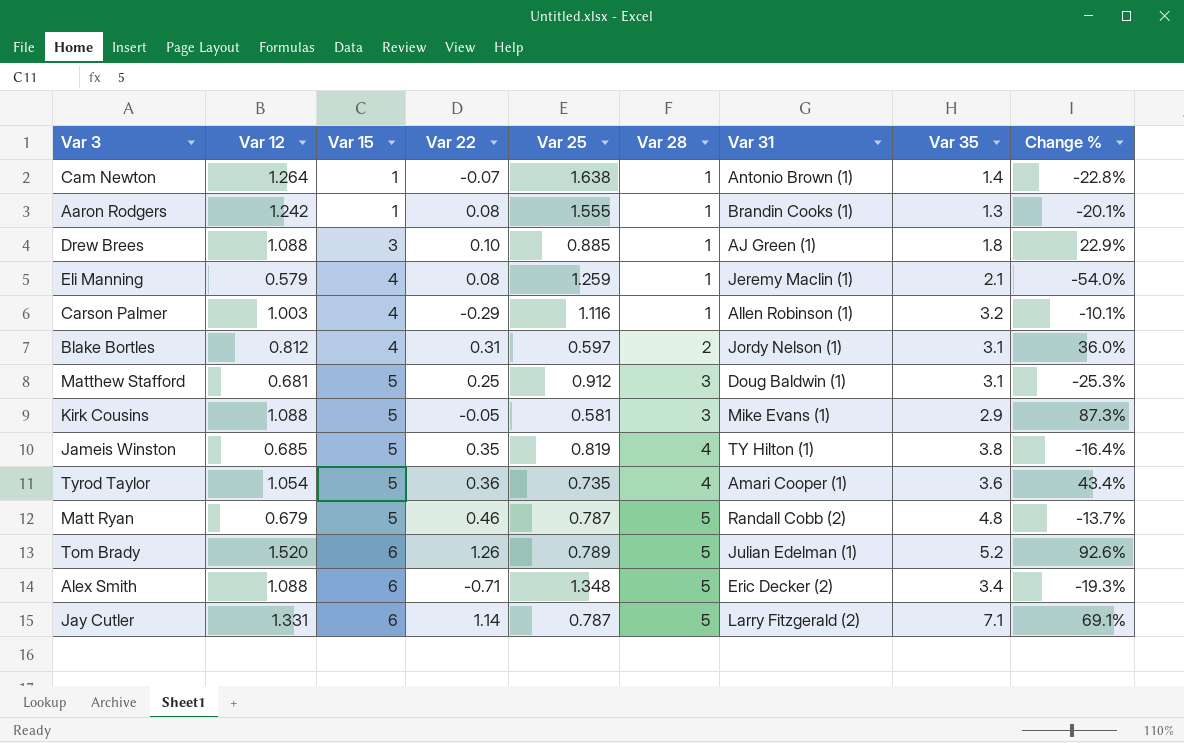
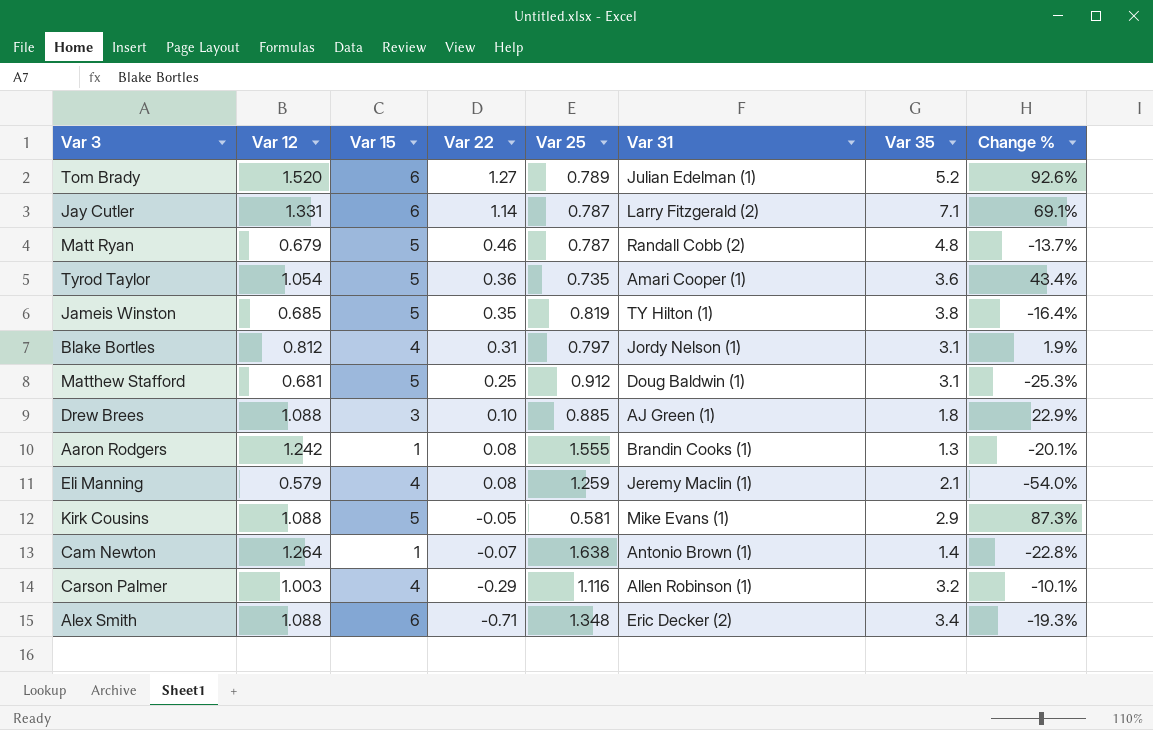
row order: Var 15 ascending -> Var 22 descending
column Var 28 | position: 6 -> none
Tom Brady | Var 22: 1.26 -> 1.27
Blake Bortles | Var 25: 0.597 -> 0.797
Blake Bortles | Change %: 36.0% -> 1.9%

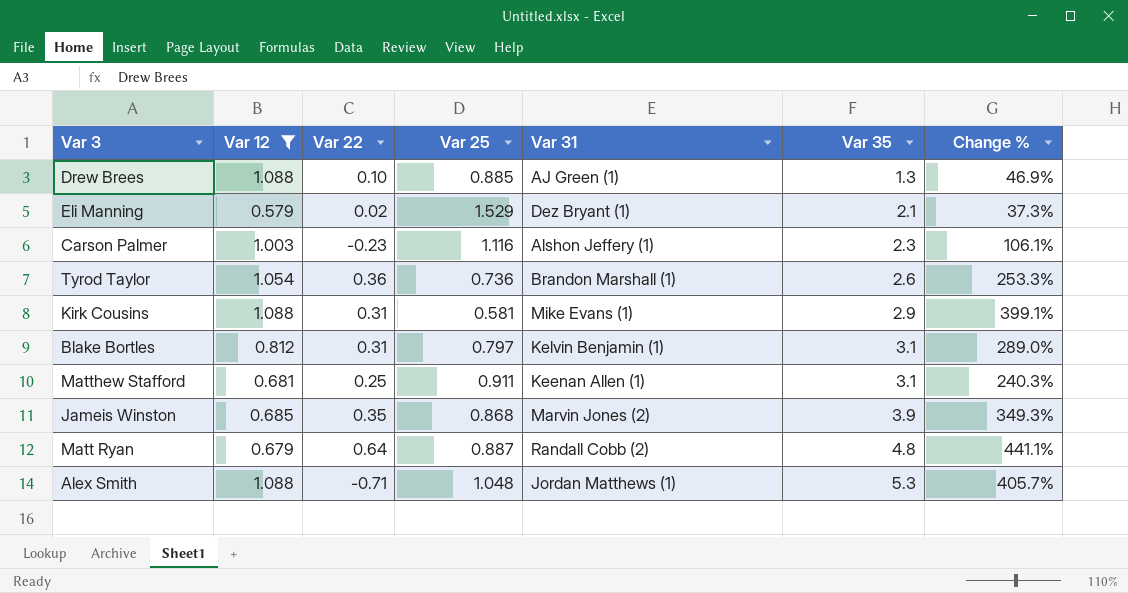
filter: none -> Var 12 <= 1.088
row order: Var 22 descending -> Var 35 ascending
column Var 15 | position: 3 -> none
column Change % | formula: ([Var 12] - [Var 25]) / [Var 25] -> ([Var 35] - [Var 25]) / [Var 25]
Drew Brees | Var 35: 1.8 -> 1.3
Eli Manning | Var 22: 0.08 -> 0.02
Eli Manning | Var 25: 1.259 -> 1.529
Eli Manning | Var 31: Jeremy Maclin (1) -> Dez Bryant (1)
Carson Palmer | Var 22: -0.29 -> -0.23
Carson Palmer | Var 31: Allen Robinson (1) -> Alshon Jeffery (1)
Carson Palmer | Var 35: 3.2 -> 2.3
Tyrod Taylor | Var 25: 0.735 -> 0.736
Tyrod Taylor | Var 31: Amari Cooper (1) -> Brandon Marshall (1)
Tyrod Taylor | Var 35: 3.6 -> 2.6
Kirk Cousins | Var 22: -0.05 -> 0.31
Blake Bortles | Var 31: Jordy Nelson (1) -> Kelvin Benjamin (1)
Matthew Stafford | Var 25: 0.912 -> 0.911
Matthew Stafford | Var 31: Doug Baldwin (1) -> Keenan Allen (1)
Jameis Winston | Var 25: 0.819 -> 0.868
Jameis Winston | Var 31: TY Hilton (1) -> Marvin Jones (2)
Jameis Winston | Var 35: 3.8 -> 3.9
Matt Ryan | Var 22: 0.46 -> 0.64
Matt Ryan | Var 25: 0.787 -> 0.887
Alex Smith | Var 25: 1.348 -> 1.048
Alex Smith | Var 31: Eric Decker (2) -> Jordan Matthews (1)
Alex Smith | Var 35: 3.4 -> 5.3

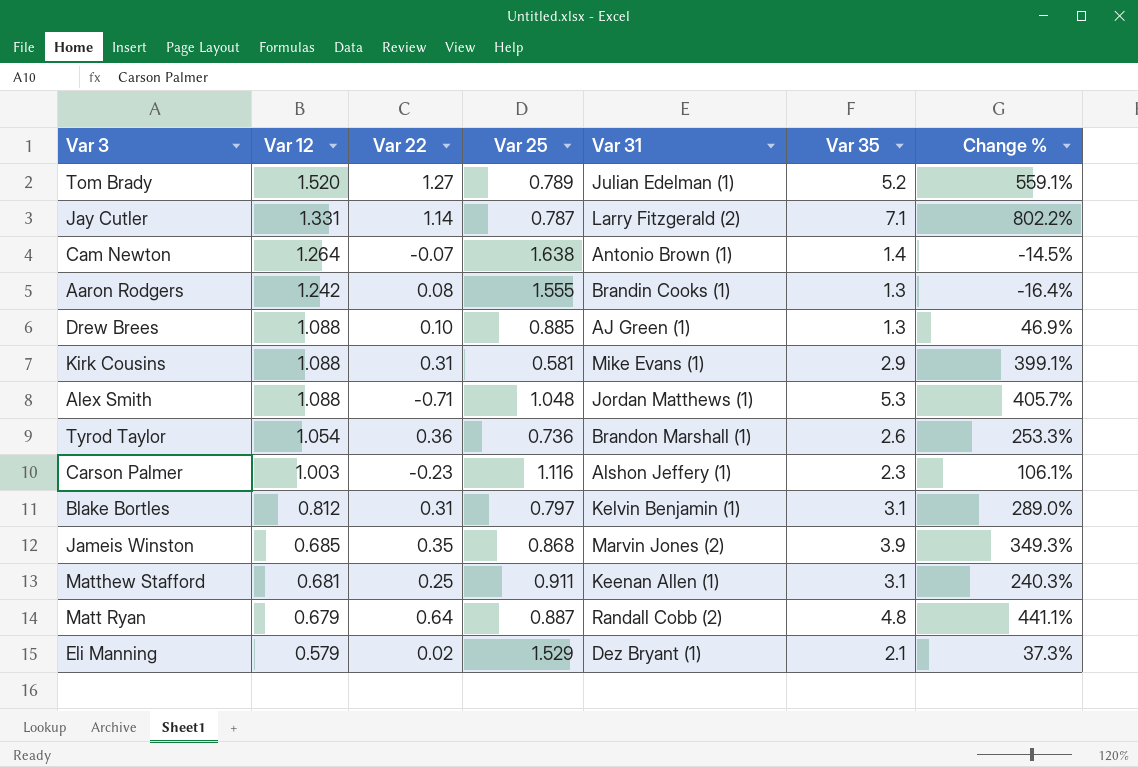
filter: Var 12 <= 1.088 -> none
row order: Var 35 ascending -> Var 12 descending

